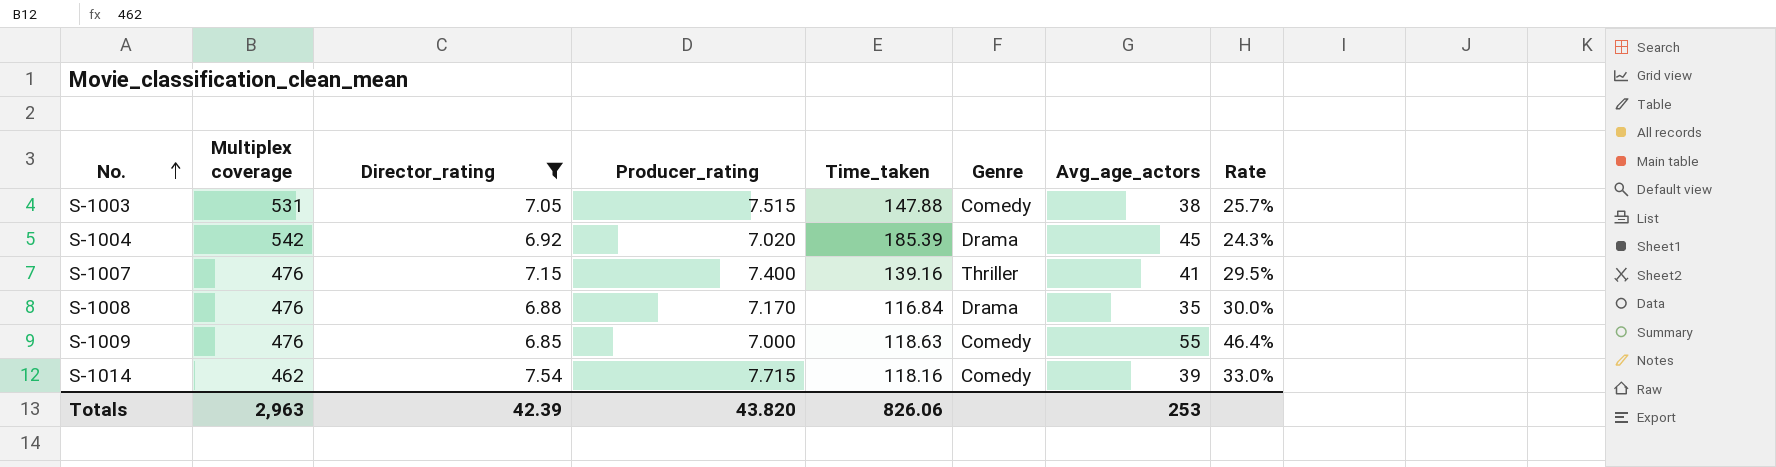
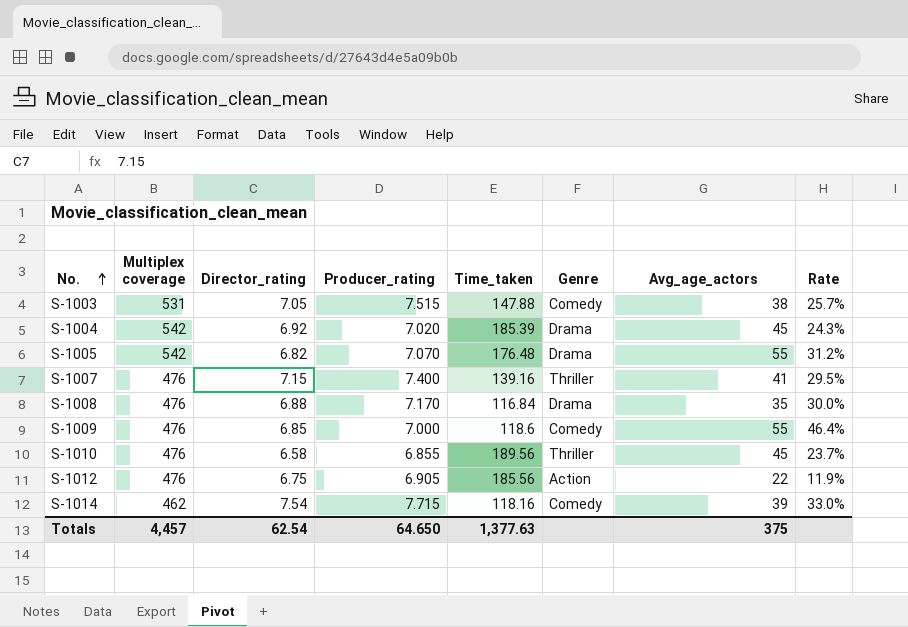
filter: Director_rating >= 6.85 -> none
S-1009 | Time_taken: 118.63 -> 118.6
Totals | Multiplex coverage: 2,963 -> 4,457
Totals | Director_rating: 42.39 -> 62.54
Totals | Producer_rating: 43.820 -> 64.650
Totals | Time_taken: 826.06 -> 1,377.63
Totals | Avg_age_actors: 253 -> 375

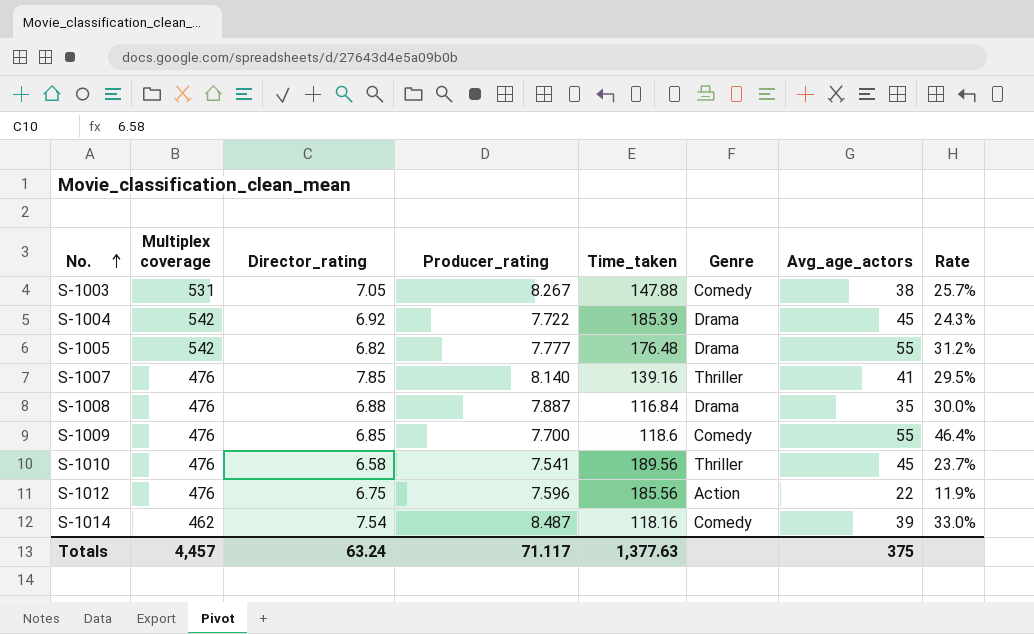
S-1003 | Producer_rating: 7.515 -> 8.267
S-1004 | Producer_rating: 7.020 -> 7.722
S-1005 | Producer_rating: 7.070 -> 7.777
S-1007 | Director_rating: 7.15 -> 7.85
S-1007 | Producer_rating: 7.400 -> 8.140
S-1008 | Producer_rating: 7.170 -> 7.887
S-1009 | Producer_rating: 7.000 -> 7.700
S-1010 | Producer_rating: 6.855 -> 7.541
S-1012 | Producer_rating: 6.905 -> 7.596
S-1014 | Producer_rating: 7.715 -> 8.487
Totals | Director_rating: 62.54 -> 63.24
Totals | Producer_rating: 64.650 -> 71.117

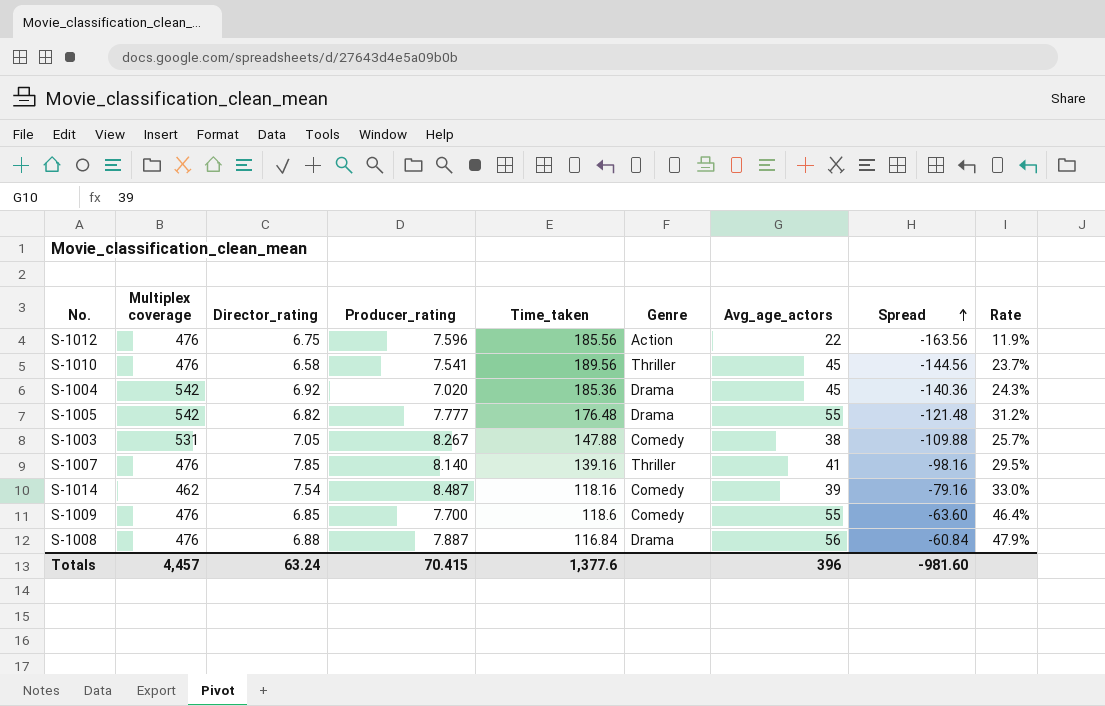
row order: No. ascending -> Spread ascending
column Spread | formula: none -> [Avg_age_actors] - [Time_taken]
S-1004 | Producer_rating: 7.722 -> 7.020
S-1004 | Time_taken: 185.39 -> 185.36
S-1008 | Avg_age_actors: 35 -> 56
S-1008 | Rate: 30.0% -> 47.9%
Totals | Producer_rating: 71.117 -> 70.415
Totals | Time_taken: 1,377.63 -> 1,377.6
Totals | Avg_age_actors: 375 -> 396

